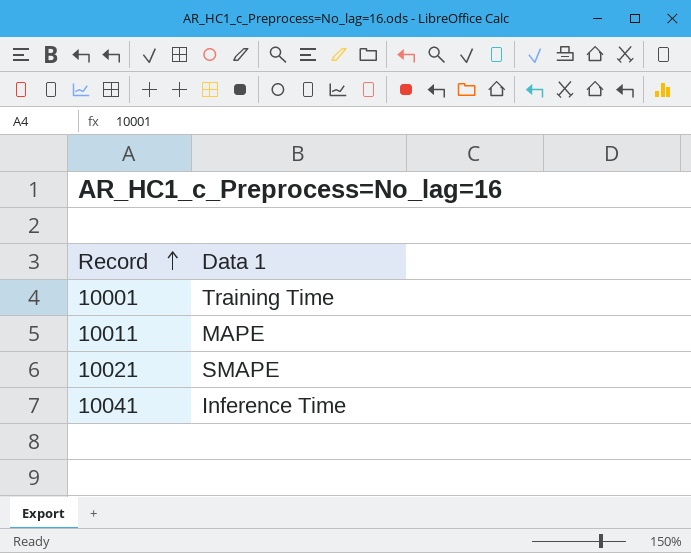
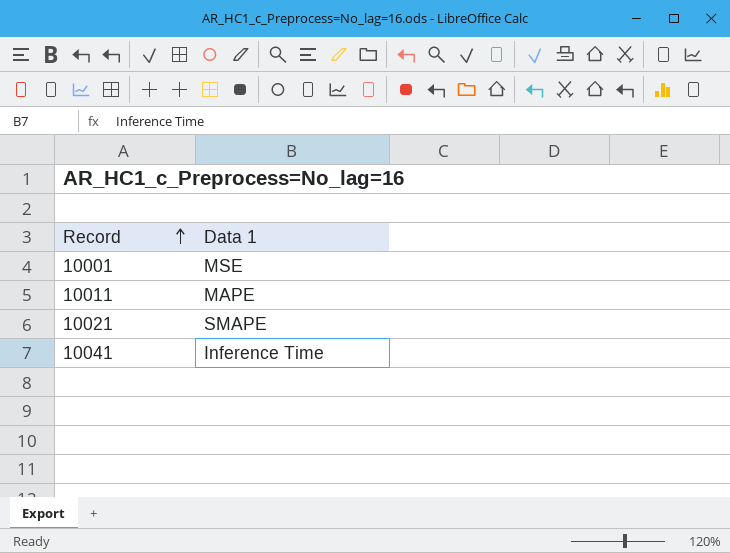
10001 | Data 1: Training Time -> MSE

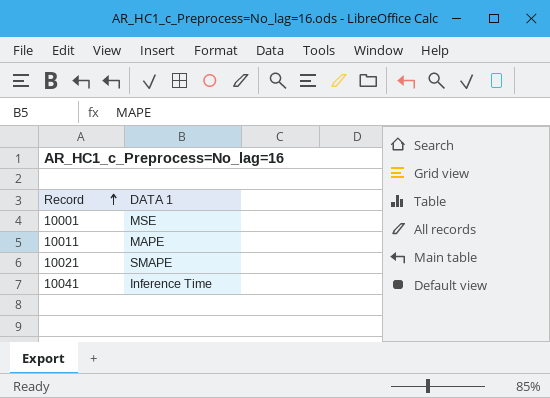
column name: Data 1 -> DATA 1

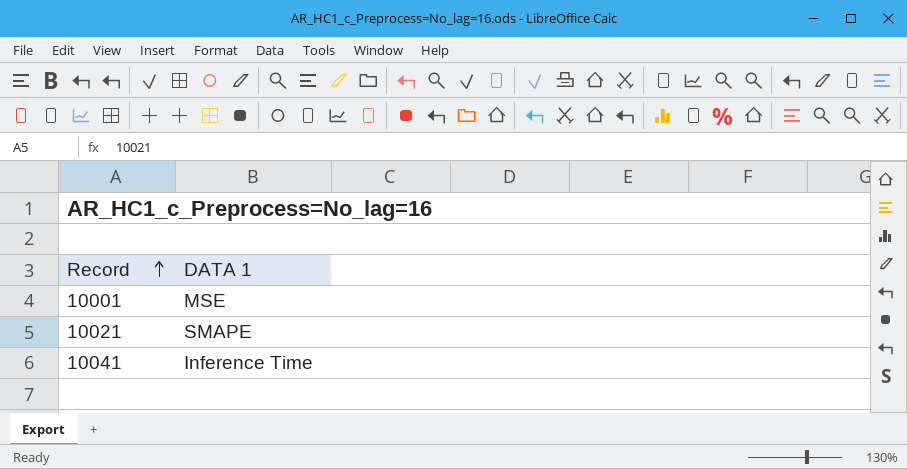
row 10011: MAPE -> none

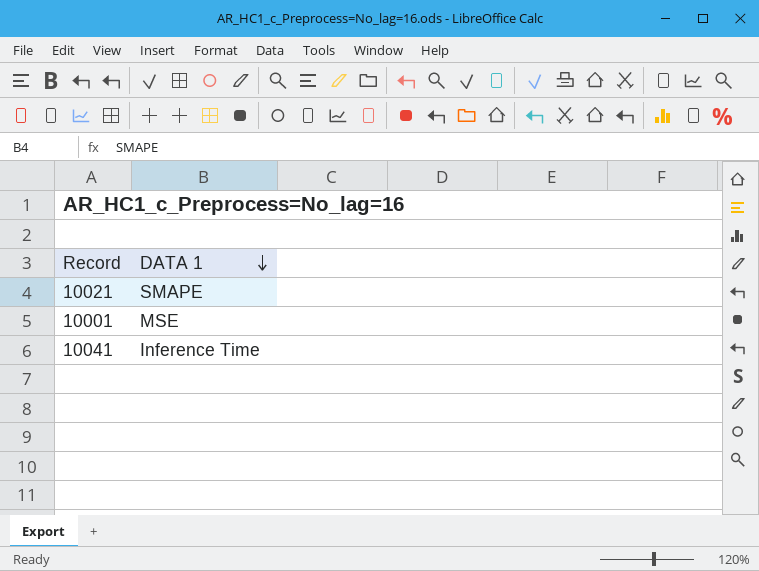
row order: Record ascending -> DATA 1 descending

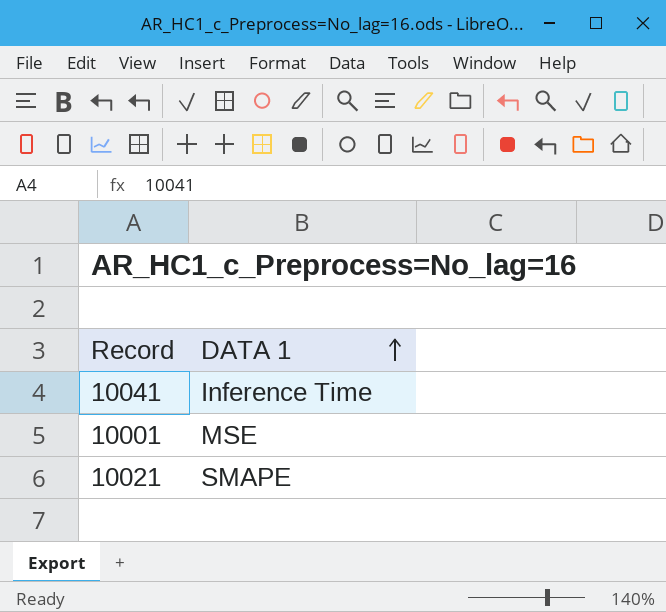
row order: DATA 1 descending -> DATA 1 ascending

